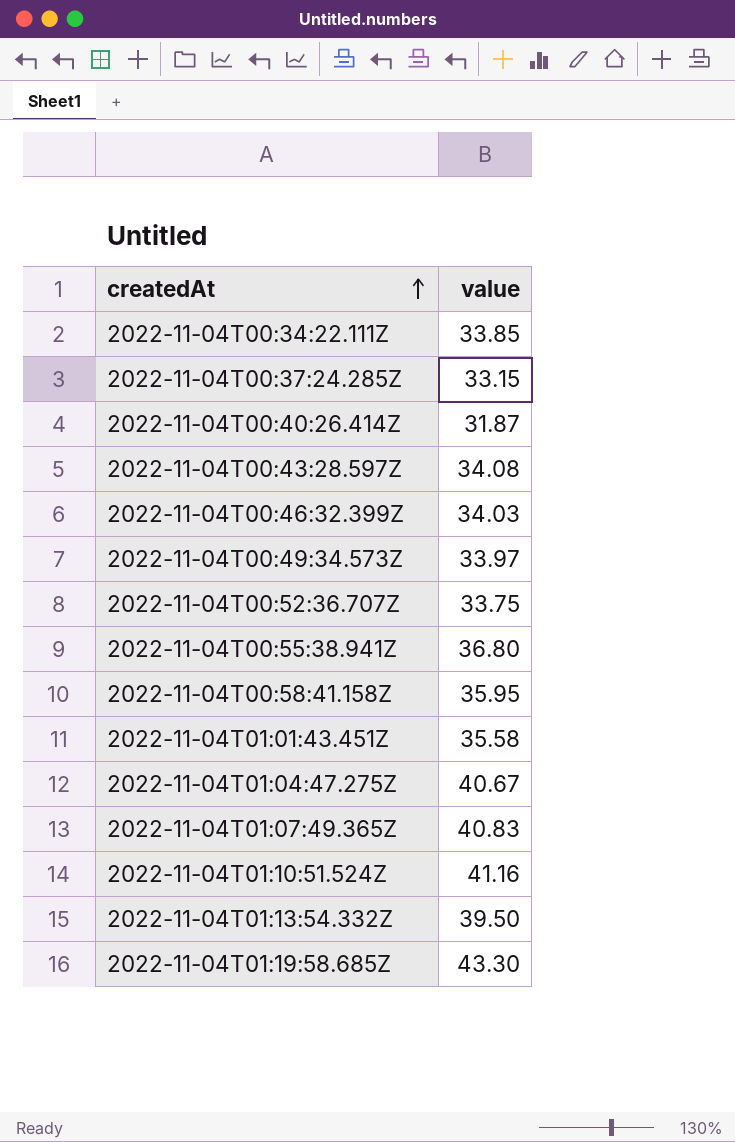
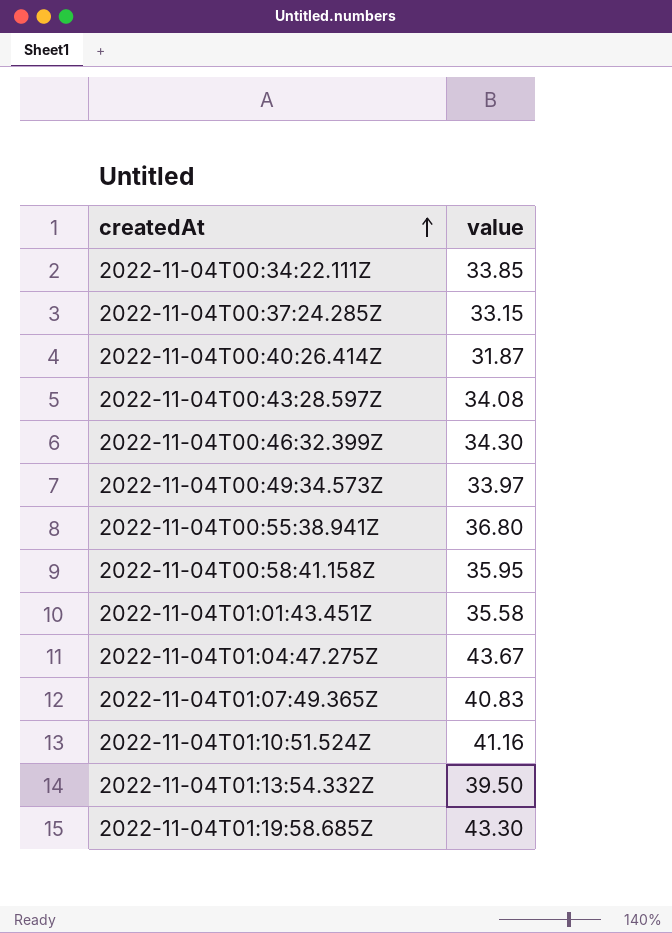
row 2022-11-04T00:52:36.707Z: 33.75 -> none
2022-11-04T00:46:32.399Z | value: 34.03 -> 34.30
2022-11-04T01:04:47.275Z | value: 40.67 -> 43.67

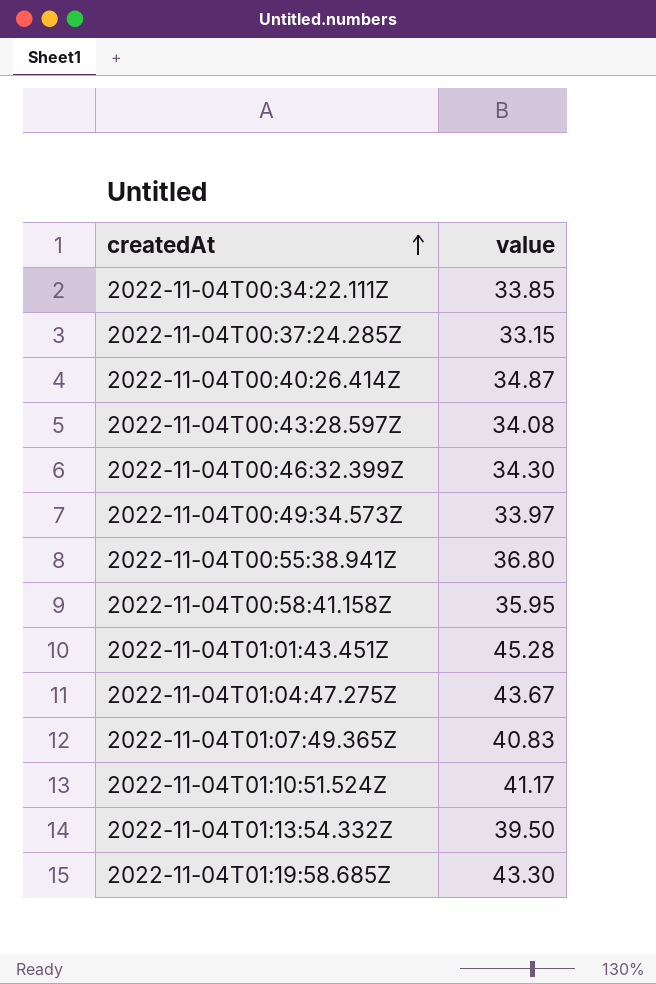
2022-11-04T00:40:26.414Z | value: 31.87 -> 34.87
2022-11-04T01:01:43.451Z | value: 35.58 -> 45.28
2022-11-04T01:10:51.524Z | value: 41.16 -> 41.17

